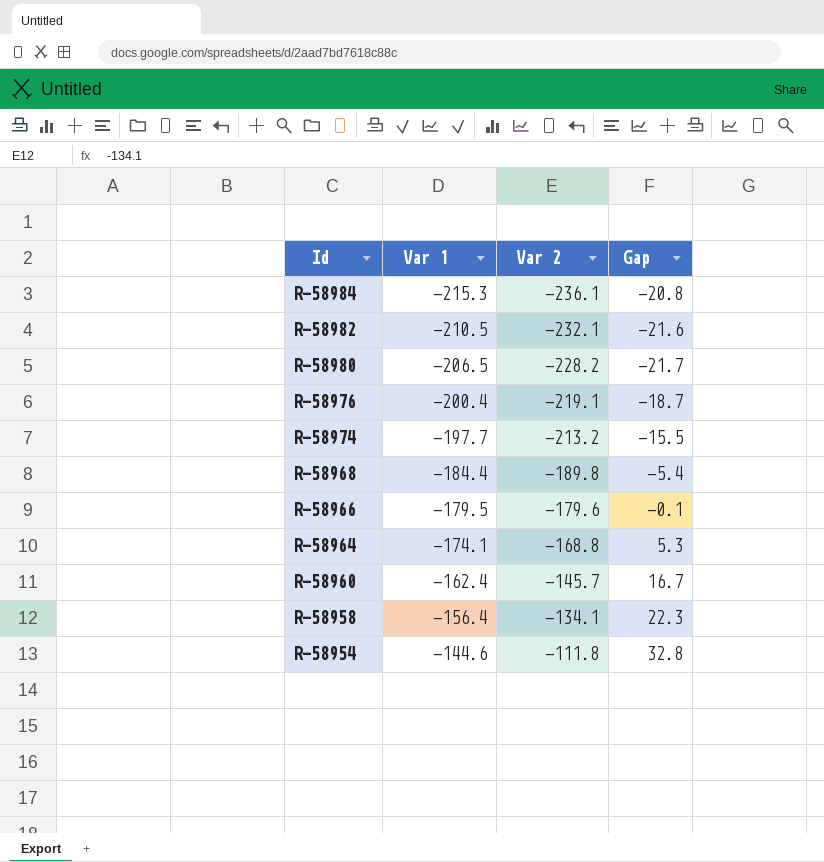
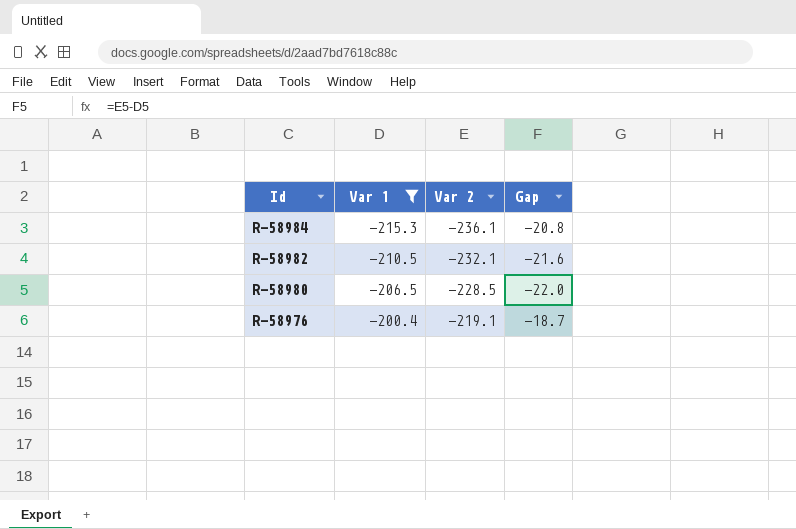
filter: none -> Var 1 <= -200.4
R-58980 | Var 2: -228.2 -> -228.5
R-58980 | Gap: -21.7 -> -22.0

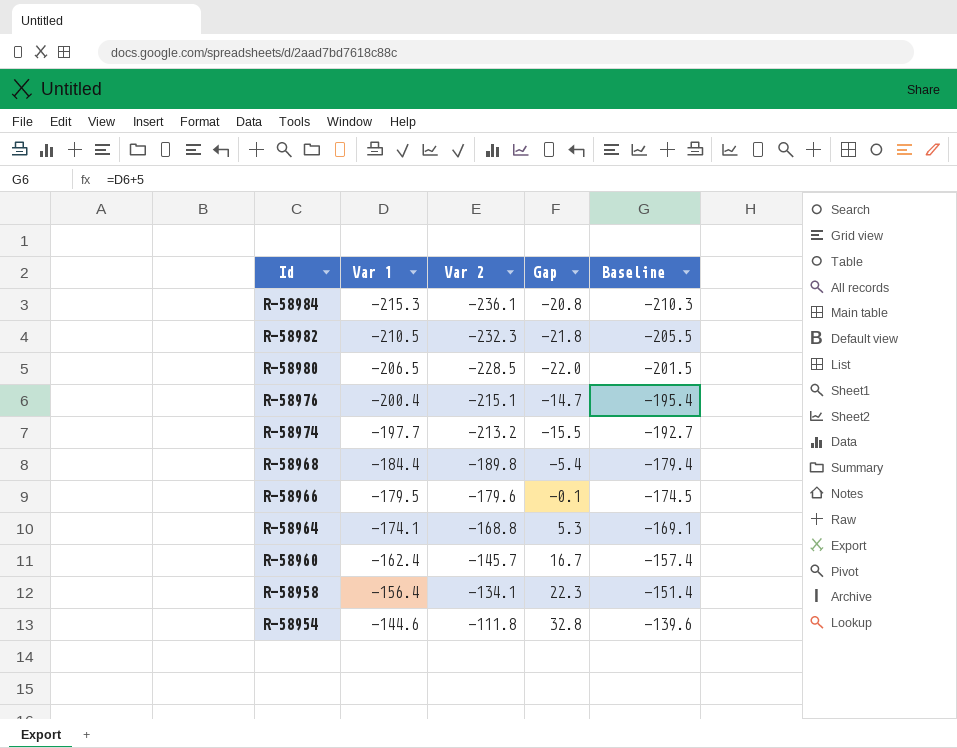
filter: Var 1 <= -200.4 -> none
column Baseline | formula: none -> [Var 1] + 5
R-58982 | Var 2: -232.1 -> -232.3
R-58982 | Gap: -21.6 -> -21.8
R-58976 | Var 2: -219.1 -> -215.1
R-58976 | Gap: -18.7 -> -14.7

